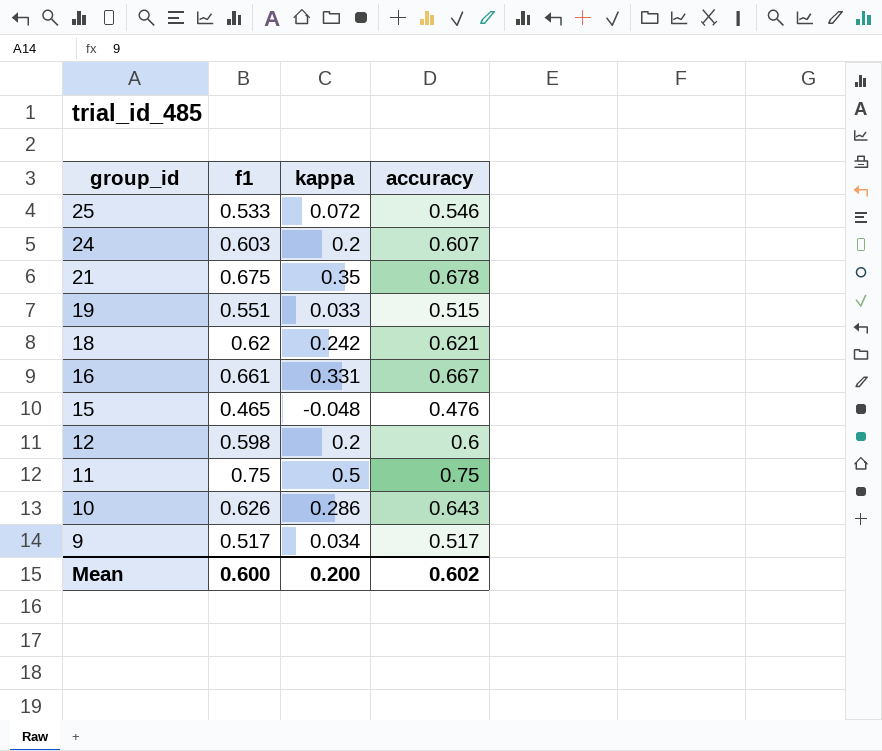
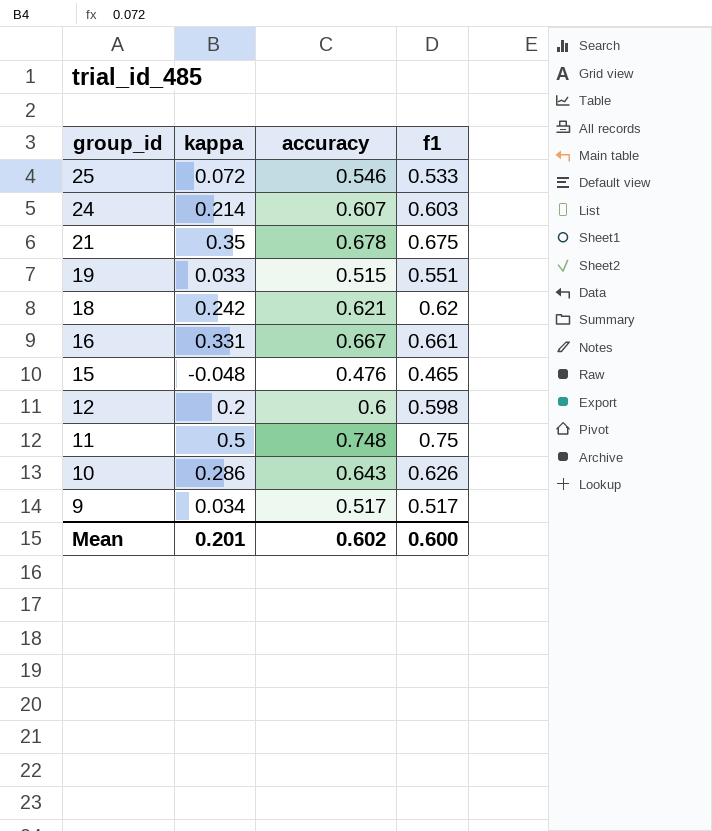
column f1 | position: 2 -> 4
24 | kappa: 0.2 -> 0.214
11 | accuracy: 0.75 -> 0.748
Mean | kappa: 0.200 -> 0.201

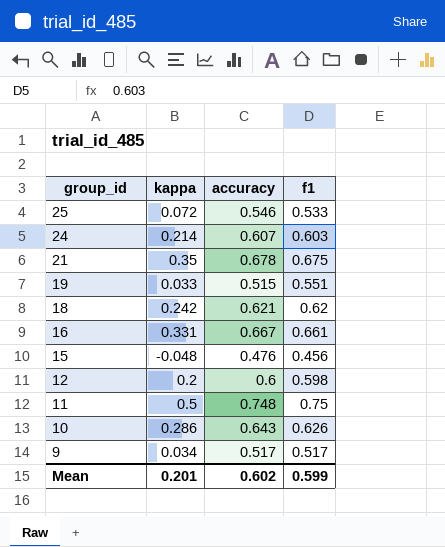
15 | f1: 0.465 -> 0.456
Mean | f1: 0.600 -> 0.599

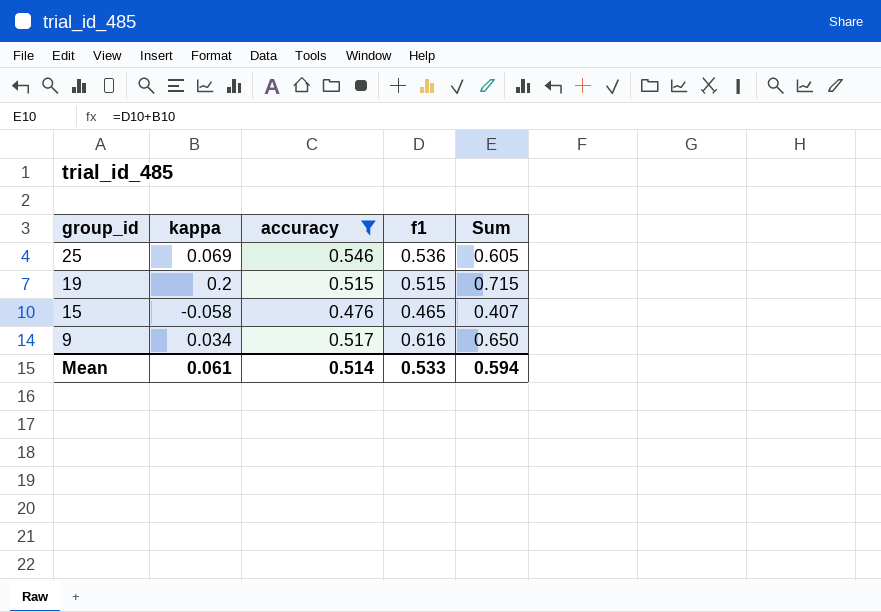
filter: none -> accuracy <= 0.546
column Sum | formula: none -> [kappa] + [f1]
25 | kappa: 0.072 -> 0.069
25 | f1: 0.533 -> 0.536
19 | kappa: 0.033 -> 0.2
19 | f1: 0.551 -> 0.515
15 | kappa: -0.048 -> -0.058
15 | f1: 0.456 -> 0.465
9 | f1: 0.517 -> 0.616
Mean | kappa: 0.201 -> 0.061
Mean | accuracy: 0.602 -> 0.514
Mean | f1: 0.599 -> 0.533

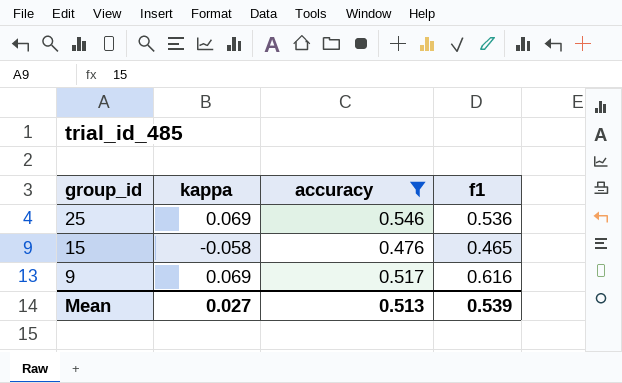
column Sum | formula: [kappa] + [f1] -> none
row 19: 0.2 | 0.515 | 0.515 | 0.715 -> none
9 | kappa: 0.034 -> 0.069
Mean | kappa: 0.061 -> 0.027
Mean | accuracy: 0.514 -> 0.513
Mean | f1: 0.533 -> 0.539

